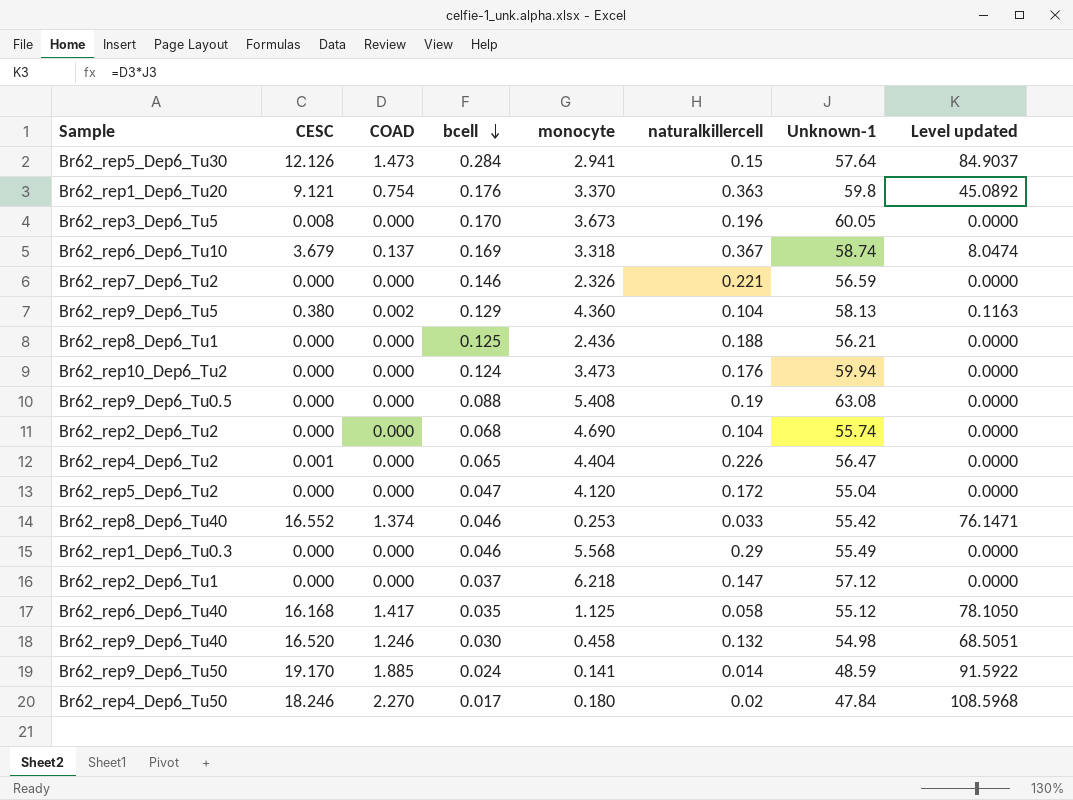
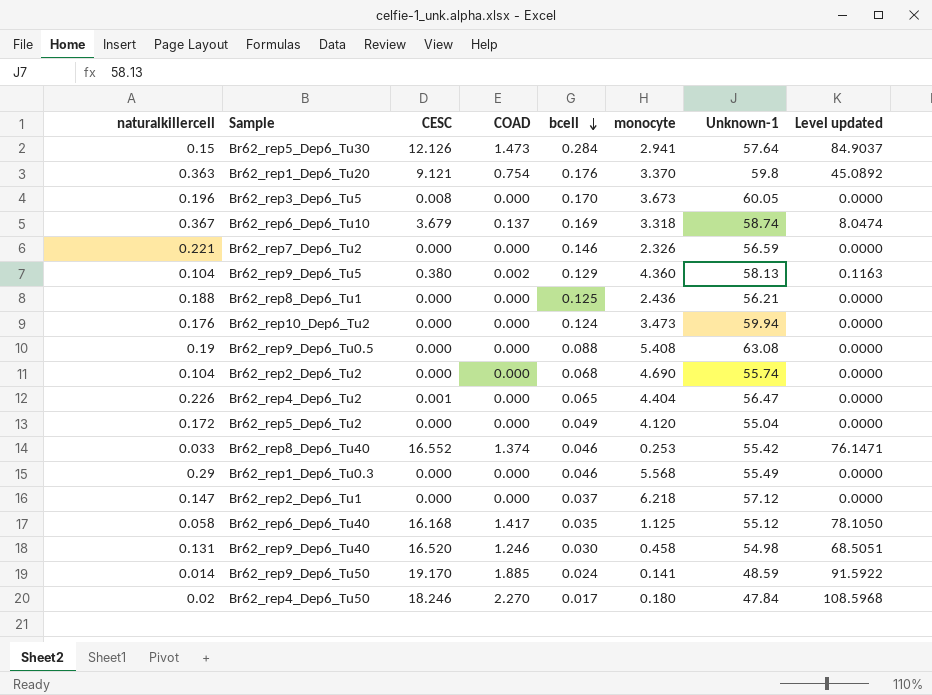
column naturalkillercell | position: 6 -> 1
Br62_rep5_Dep6_Tu2 | bcell: 0.047 -> 0.049
Br62_rep9_Dep6_Tu40 | naturalkillercell: 0.132 -> 0.131

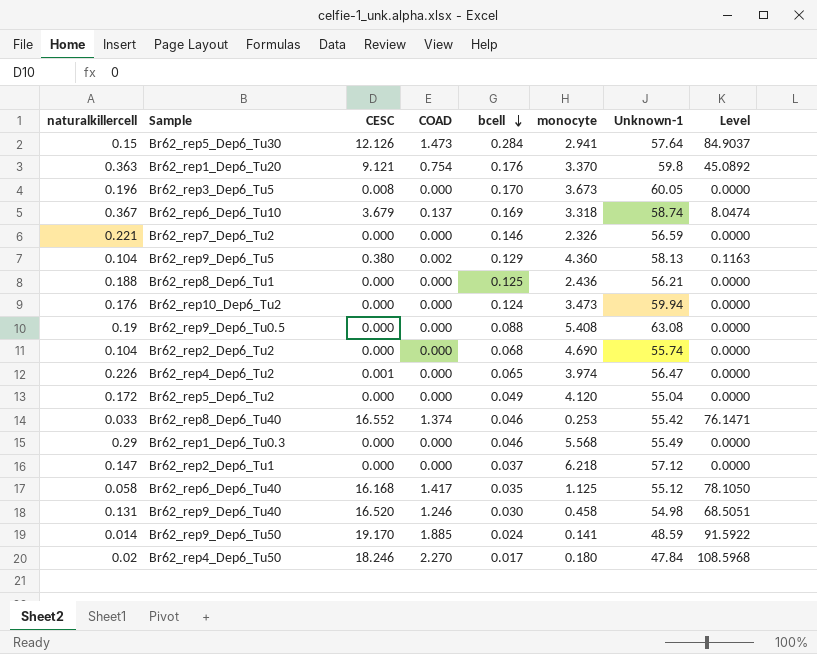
column name: Level updated -> Level
Br62_rep4_Dep6_Tu2 | monocyte: 4.404 -> 3.974

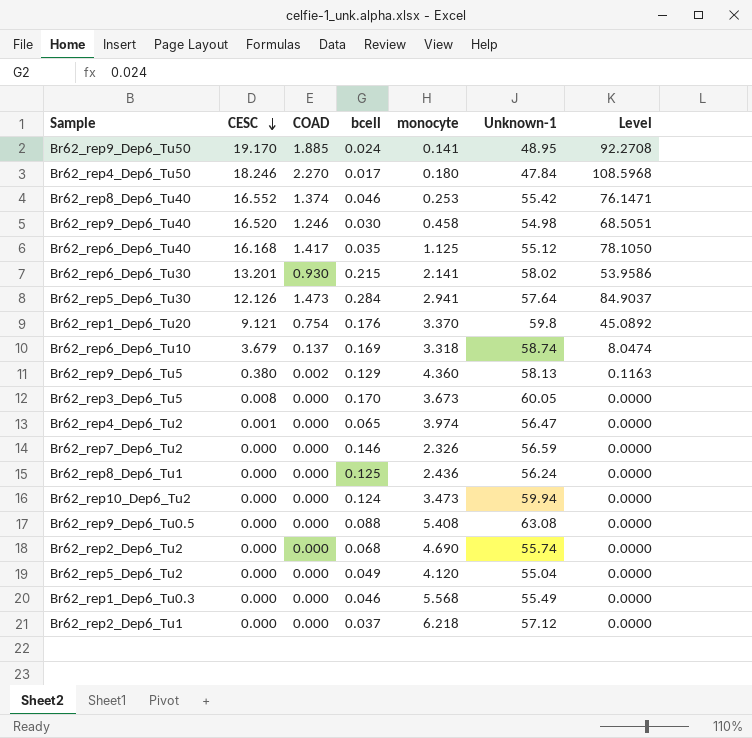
row order: bcell descending -> CESC descending
column naturalkillercell | position: 1 -> none
Br62_rep9_Dep6_Tu50 | Unknown-1: 48.59 -> 48.95
Br62_rep9_Dep6_Tu50 | Level: 91.5922 -> 92.2708
row Br62_rep6_Dep6_Tu30: none -> 13.201 | 0.930 | 0.215 | 2.141 | 58.02 | 53.9586
Br62_rep8_Dep6_Tu1 | Unknown-1: 56.21 -> 56.24

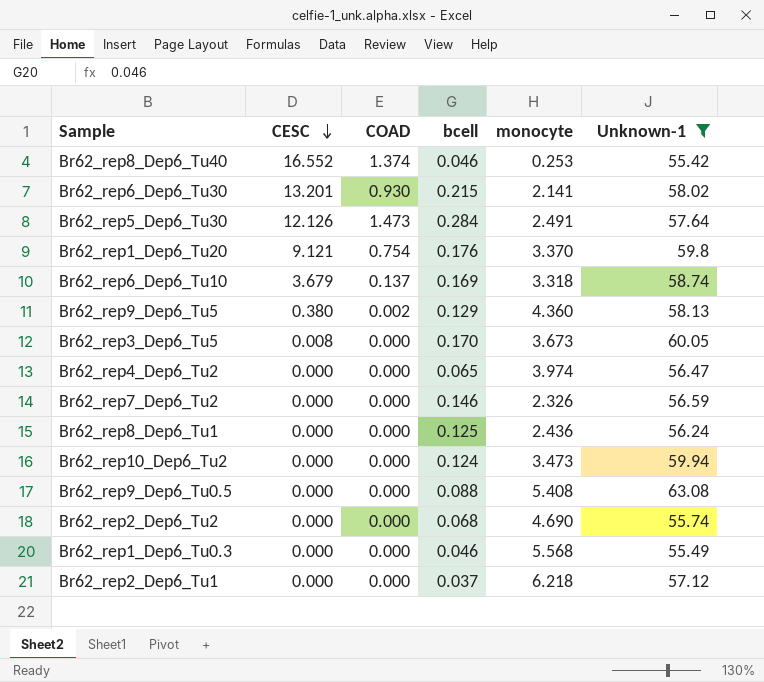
filter: none -> Unknown-1 >= 55.42
column Level | formula: [COAD] * [Unknown-1] -> none
Br62_rep5_Dep6_Tu30 | monocyte: 2.941 -> 2.491
Br62_rep4_Dep6_Tu2 | CESC: 0.001 -> 0.000

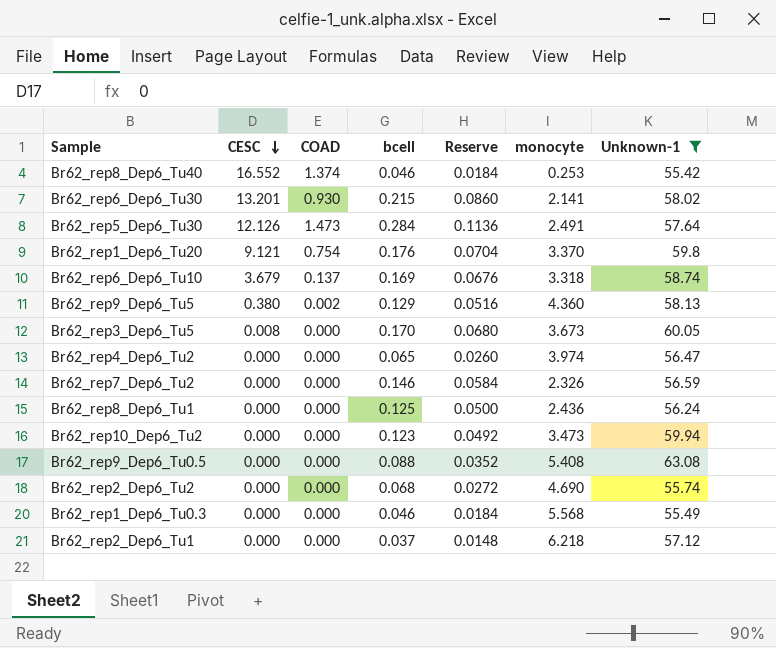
column Reserve | formula: none -> [bcell] * 0.4
Br62_rep10_Dep6_Tu2 | bcell: 0.124 -> 0.123

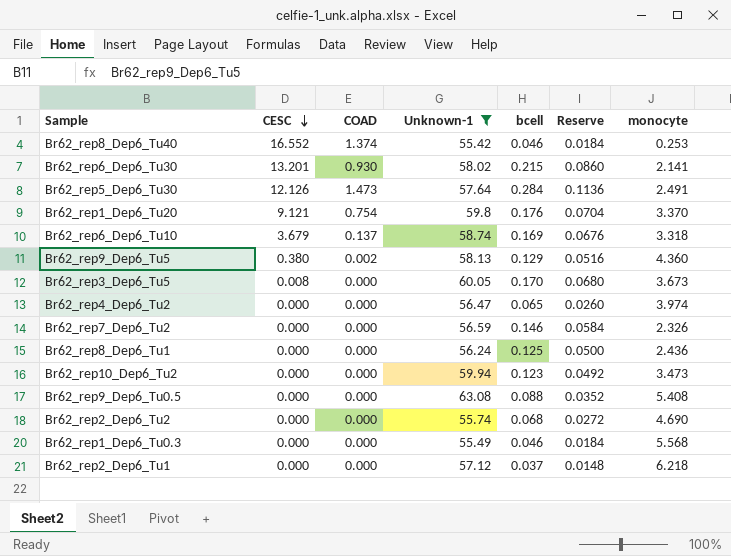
column Unknown-1 | position: 7 -> 4

